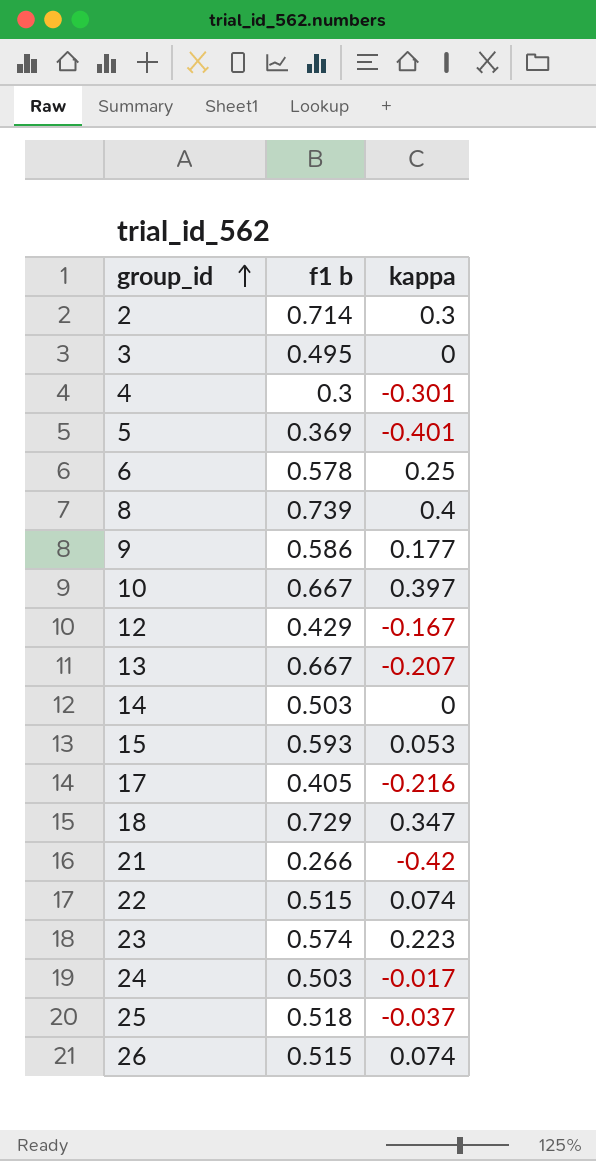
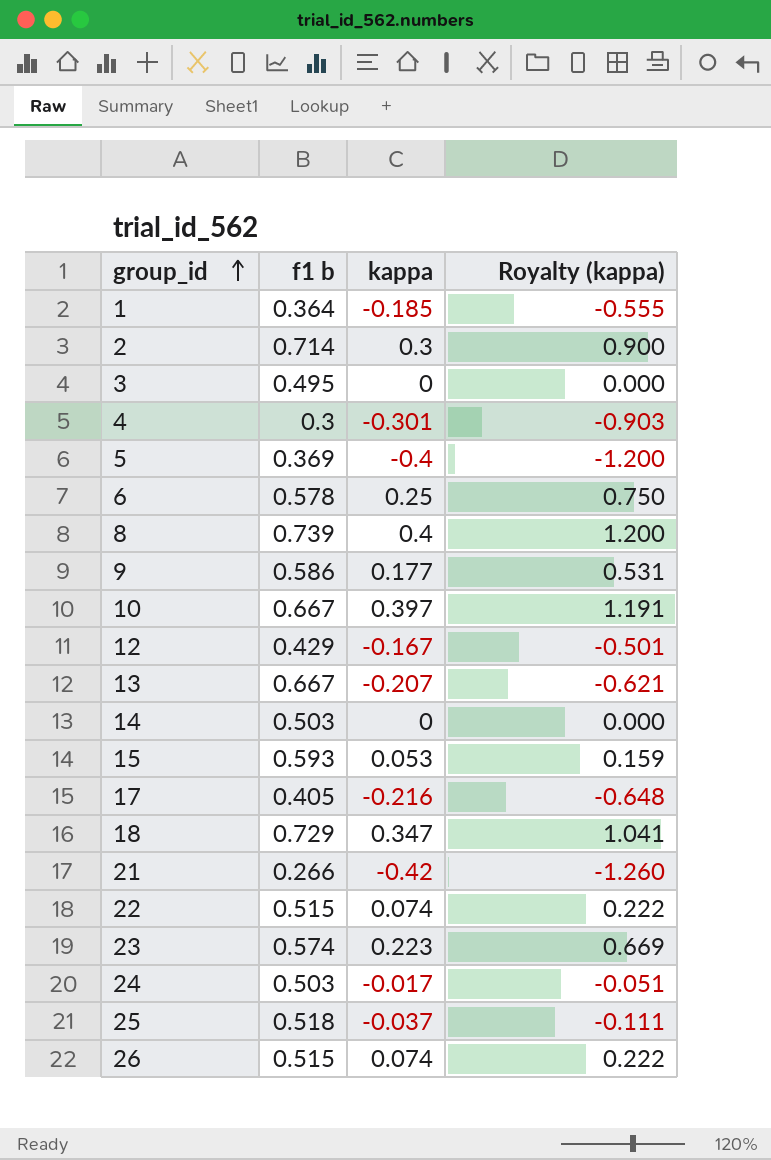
column Royalty (kappa) | formula: none -> [kappa] * 3
row 1: none -> 0.364 | -0.185 | -0.555
5 | kappa: -0.401 -> -0.4

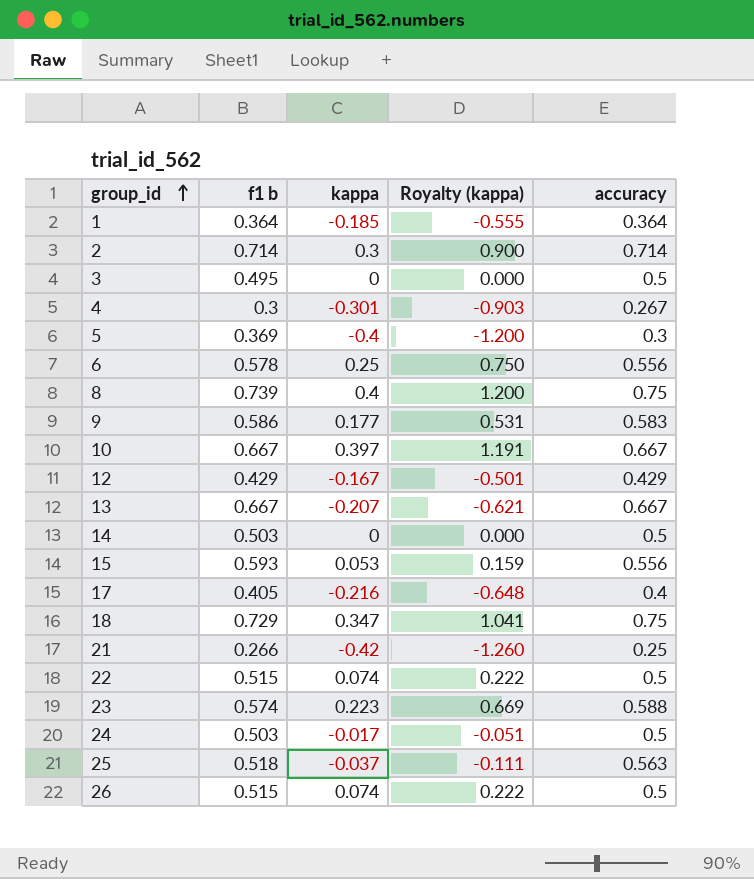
column accuracy | position: none -> 5

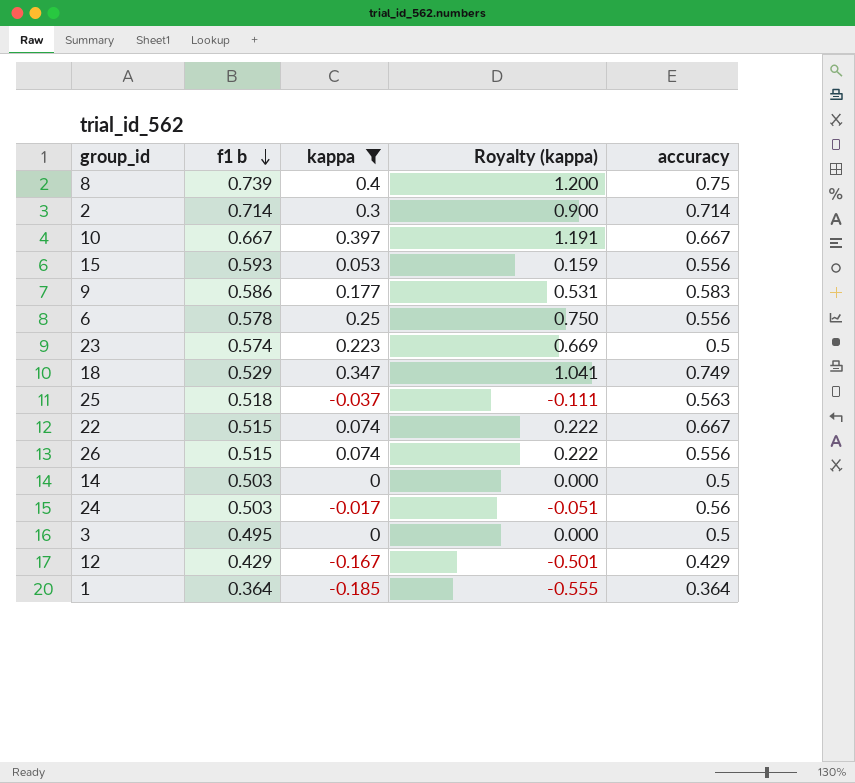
filter: none -> kappa >= -0.185
row order: group_id ascending -> f1 b descending
23 | accuracy: 0.588 -> 0.5
18 | f1 b: 0.729 -> 0.529
18 | accuracy: 0.75 -> 0.749
22 | accuracy: 0.5 -> 0.667
26 | accuracy: 0.5 -> 0.556
24 | accuracy: 0.5 -> 0.56

